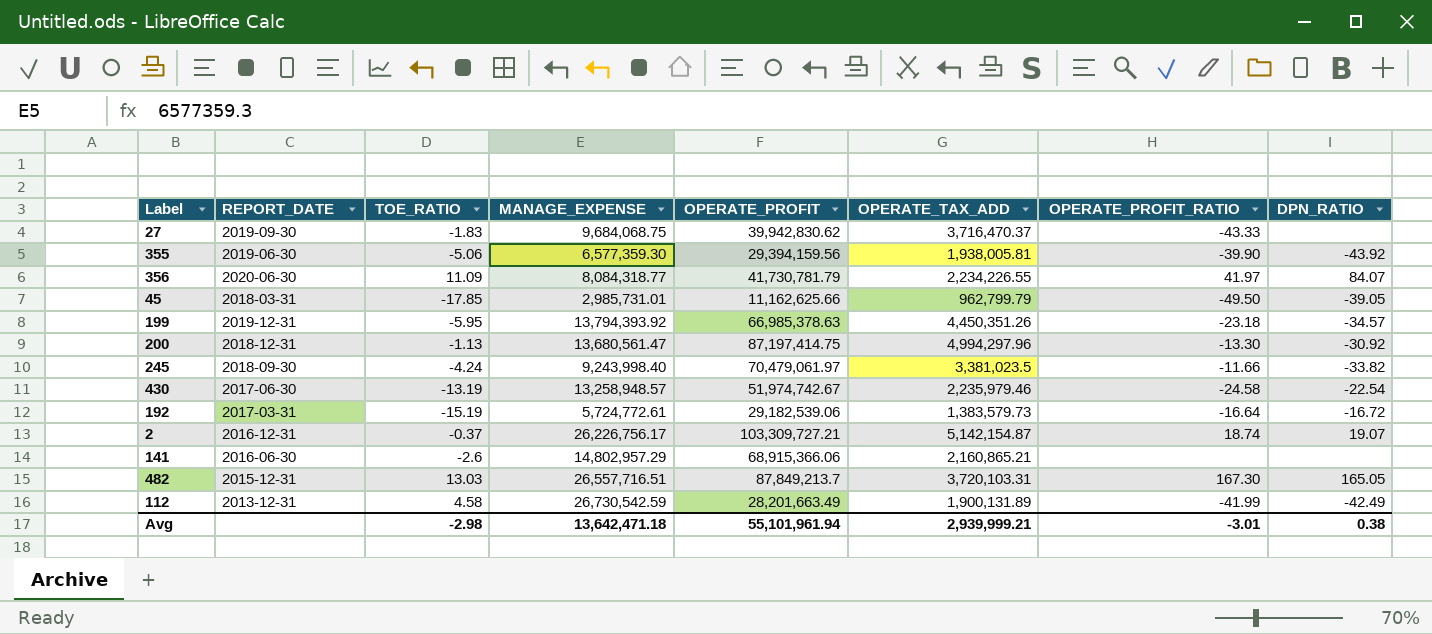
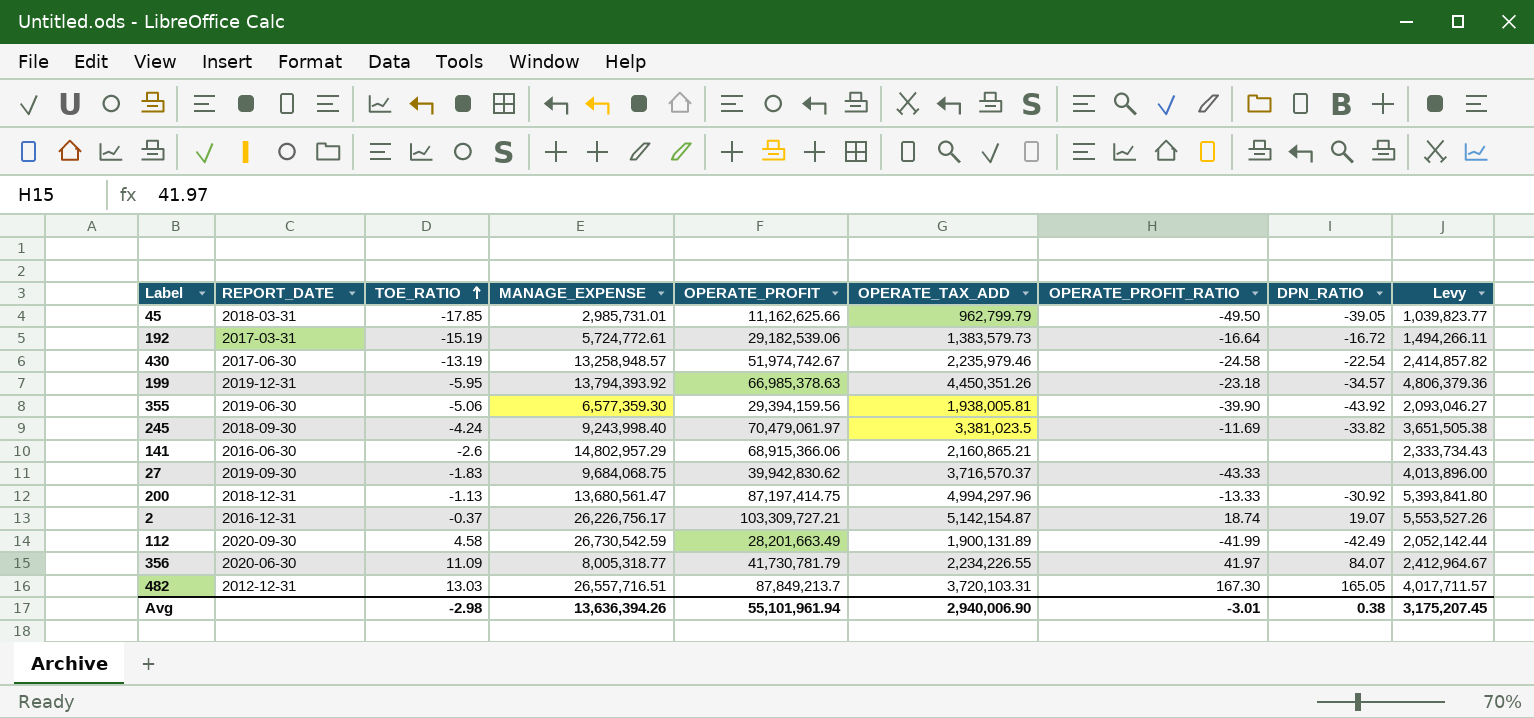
row order: none -> TOE_RATIO ascending
column Levy | formula: none -> [OPERATE_TAX_ADD] * 1.08
245 | OPERATE_PROFIT_RATIO: -11.66 -> -11.69
27 | OPERATE_TAX_ADD: 3,716,470.37 -> 3,716,570.37
200 | OPERATE_PROFIT_RATIO: -13.30 -> -13.33
112 | REPORT_DATE: 2013-12-31 -> 2020-09-30
356 | MANAGE_EXPENSE: 8,084,318.77 -> 8,005,318.77
482 | REPORT_DATE: 2015-12-31 -> 2012-12-31
Avg | MANAGE_EXPENSE: 13,642,471.18 -> 13,636,394.26
Avg | OPERATE_TAX_ADD: 2,939,999.21 -> 2,940,006.90

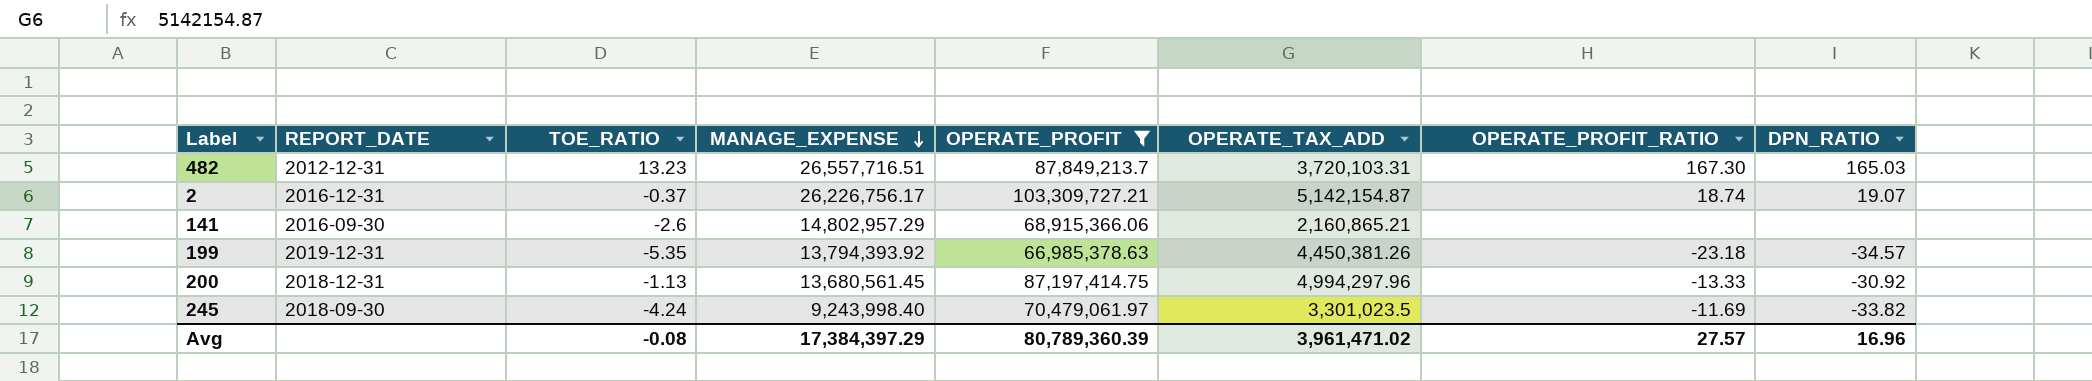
filter: none -> OPERATE_PROFIT >= 66,985,378.63
row order: TOE_RATIO ascending -> MANAGE_EXPENSE descending
column Levy | formula: [OPERATE_TAX_ADD] * 1.08 -> none
482 | TOE_RATIO: 13.03 -> 13.23
482 | DPN_RATIO: 165.05 -> 165.03
141 | REPORT_DATE: 2016-06-30 -> 2016-09-30
199 | TOE_RATIO: -5.95 -> -5.35
199 | OPERATE_TAX_ADD: 4,450,351.26 -> 4,450,381.26
200 | MANAGE_EXPENSE: 13,680,561.47 -> 13,680,561.45
245 | OPERATE_TAX_ADD: 3,381,023.5 -> 3,301,023.5
Avg | TOE_RATIO: -2.98 -> -0.08
Avg | MANAGE_EXPENSE: 13,636,394.26 -> 17,384,397.29
Avg | OPERATE_PROFIT: 55,101,961.94 -> 80,789,360.39
Avg | OPERATE_TAX_ADD: 2,940,006.90 -> 3,961,471.02
Avg | OPERATE_PROFIT_RATIO: -3.01 -> 27.57
Avg | DPN_RATIO: 0.38 -> 16.96

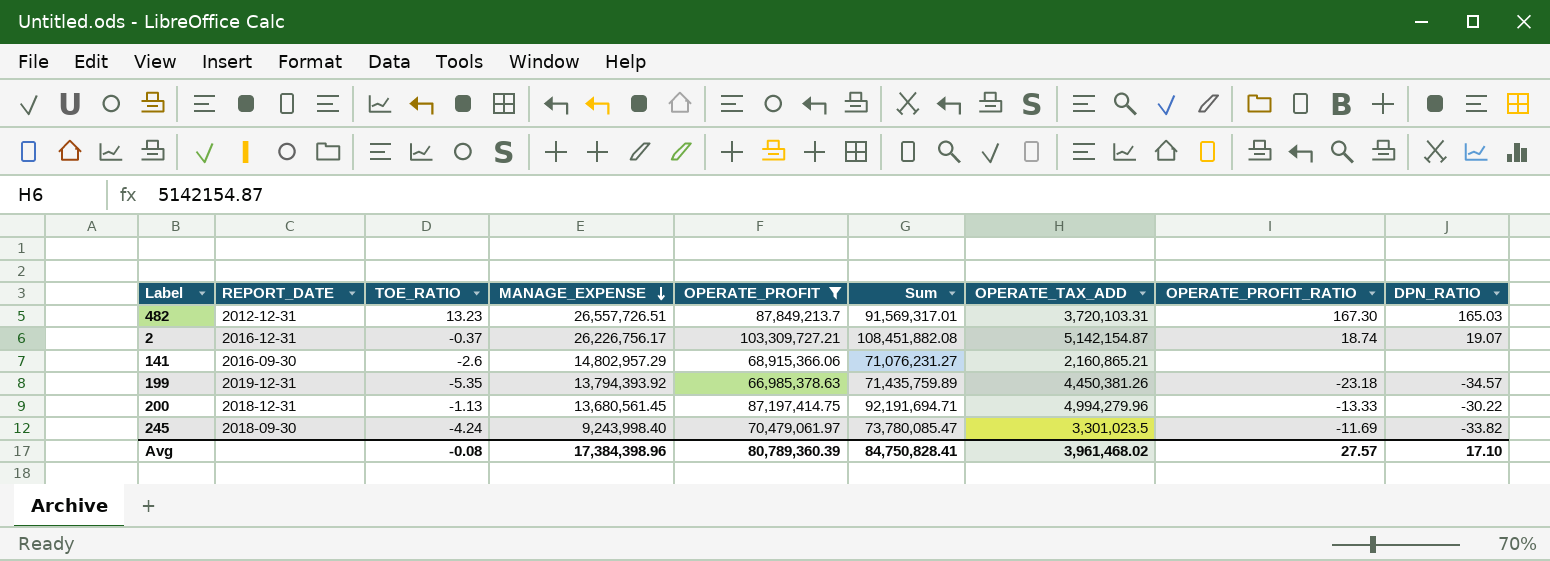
column Sum | formula: none -> [OPERATE_PROFIT] + [OPERATE_TAX_ADD]
482 | MANAGE_EXPENSE: 26,557,716.51 -> 26,557,726.51
200 | OPERATE_TAX_ADD: 4,994,297.96 -> 4,994,279.96
200 | DPN_RATIO: -30.92 -> -30.22
Avg | MANAGE_EXPENSE: 17,384,397.29 -> 17,384,398.96
Avg | OPERATE_TAX_ADD: 3,961,471.02 -> 3,961,468.02
Avg | DPN_RATIO: 16.96 -> 17.10

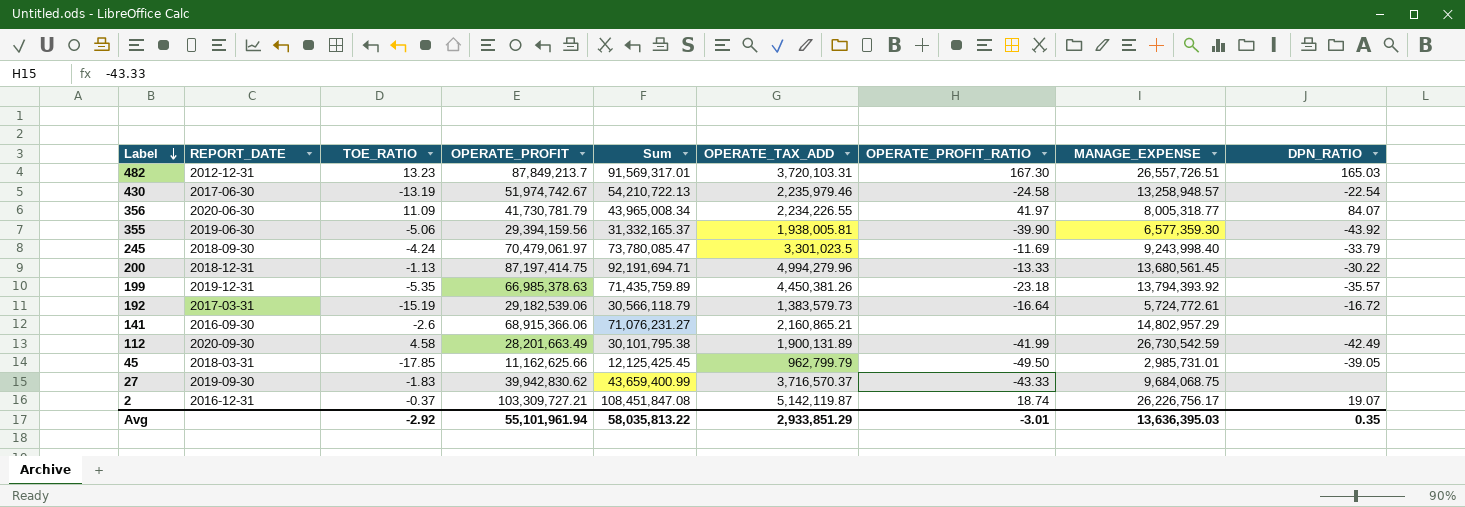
filter: OPERATE_PROFIT >= 66,985,378.63 -> none
row order: MANAGE_EXPENSE descending -> Label descending
column MANAGE_EXPENSE | position: 4 -> 8
245 | DPN_RATIO: -33.82 -> -33.79
199 | DPN_RATIO: -34.57 -> -35.57
2 | Sum: 108,451,882.08 -> 108,451,847.08
2 | OPERATE_TAX_ADD: 5,142,154.87 -> 5,142,119.87
Avg | TOE_RATIO: -0.08 -> -2.92
Avg | OPERATE_PROFIT: 80,789,360.39 -> 55,101,961.94
Avg | Sum: 84,750,828.41 -> 58,035,813.22
Avg | OPERATE_TAX_ADD: 3,961,468.02 -> 2,933,851.29
Avg | OPERATE_PROFIT_RATIO: 27.57 -> -3.01
Avg | MANAGE_EXPENSE: 17,384,398.96 -> 13,636,395.03
Avg | DPN_RATIO: 17.10 -> 0.35

